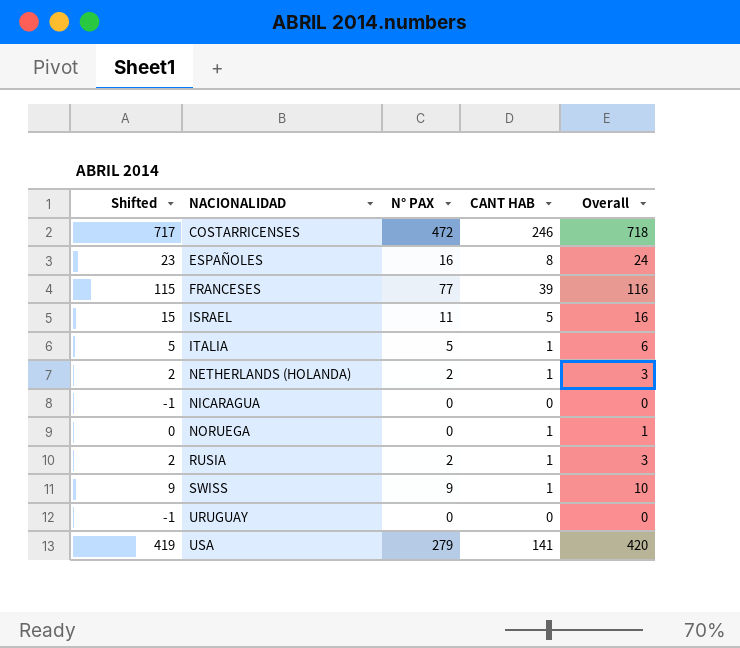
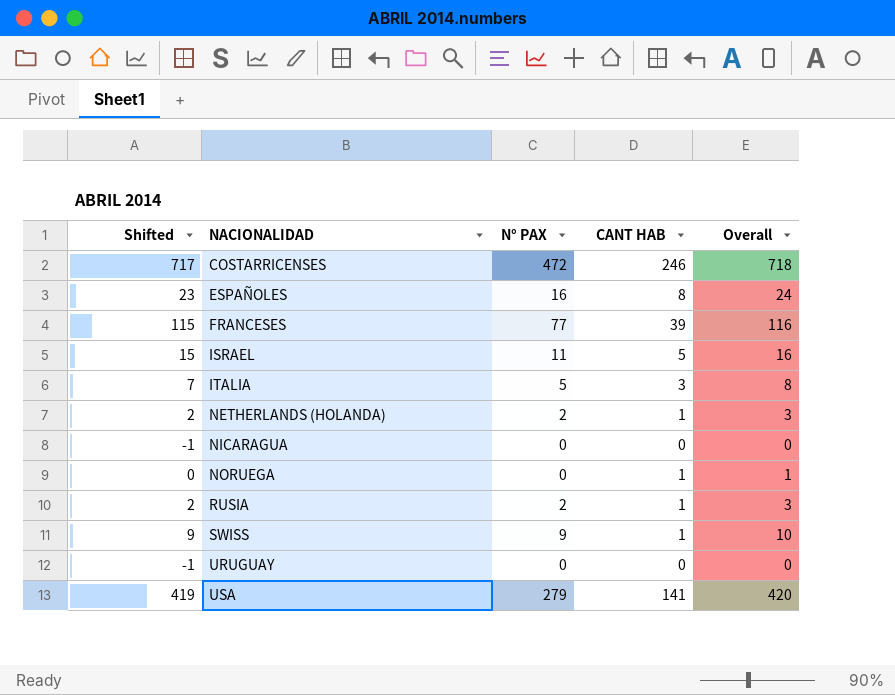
ITALIA | Shifted: 5 -> 7
ITALIA | CANT HAB: 1 -> 3
ITALIA | Overall: 6 -> 8

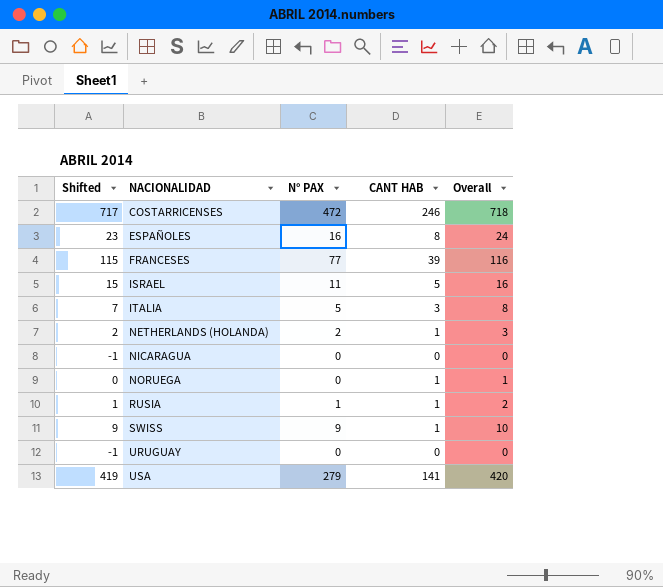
RUSIA | Shifted: 2 -> 1
RUSIA | N° PAX: 2 -> 1
RUSIA | Overall: 3 -> 2

